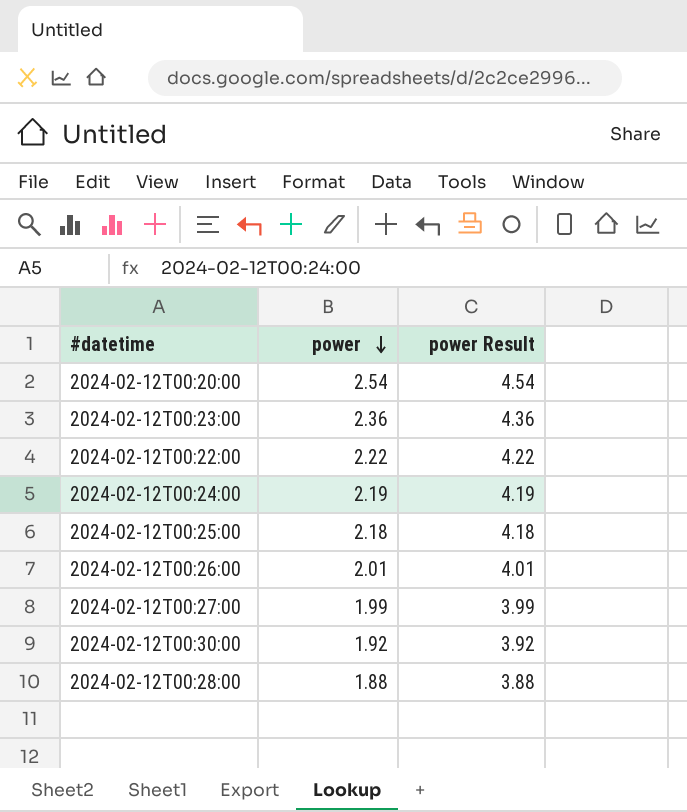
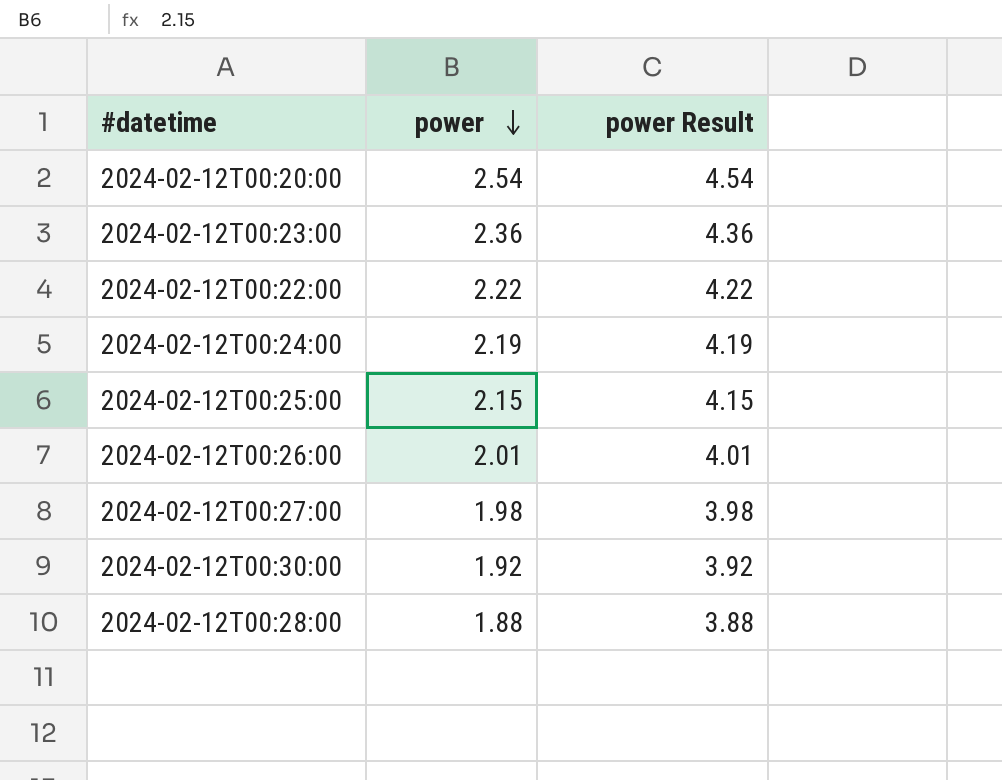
2024-02-12T00:25:00 | power: 2.18 -> 2.15
2024-02-12T00:25:00 | power Result: 4.18 -> 4.15
2024-02-12T00:27:00 | power: 1.99 -> 1.98
2024-02-12T00:27:00 | power Result: 3.99 -> 3.98

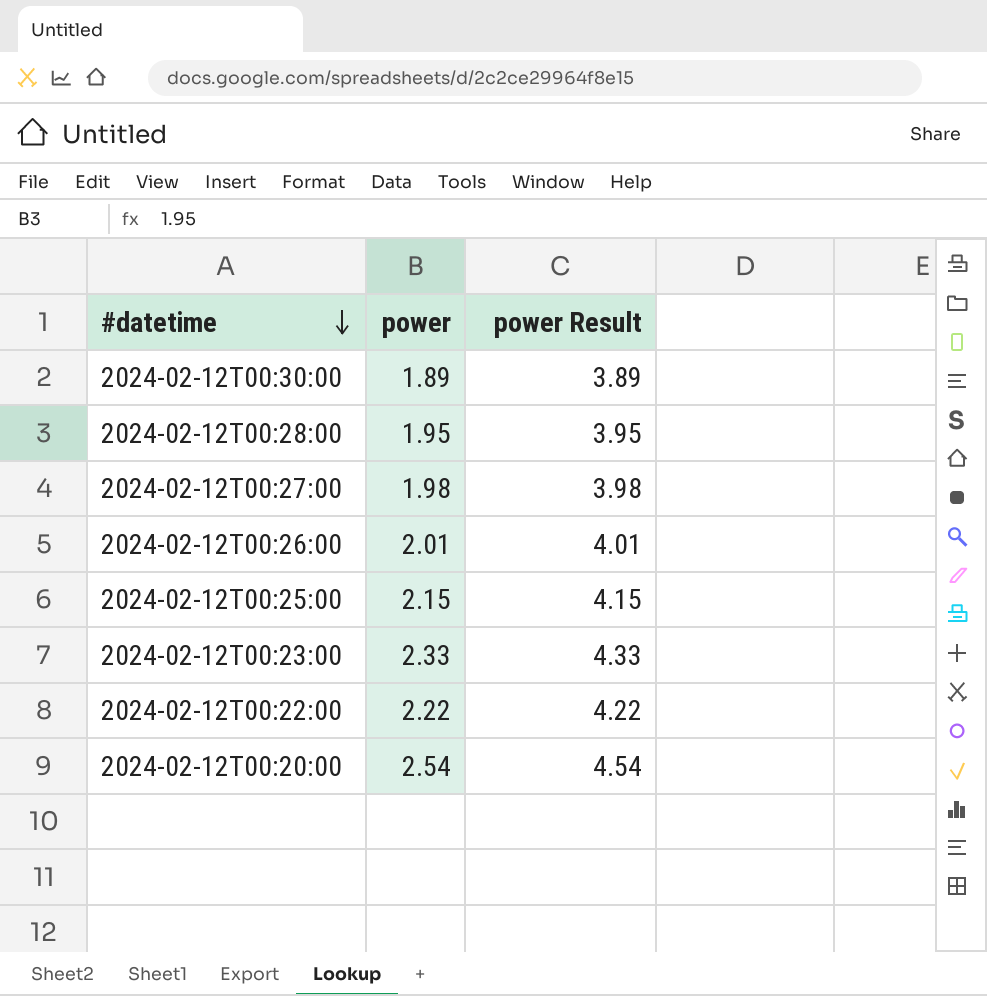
row order: power descending -> #datetime descending
row 2024-02-12T00:24:00: 2.19 | 4.19 -> none
2024-02-12T00:30:00 | power: 1.92 -> 1.89
2024-02-12T00:30:00 | power Result: 3.92 -> 3.89
2024-02-12T00:28:00 | power: 1.88 -> 1.95
2024-02-12T00:28:00 | power Result: 3.88 -> 3.95
2024-02-12T00:23:00 | power: 2.36 -> 2.33
2024-02-12T00:23:00 | power Result: 4.36 -> 4.33

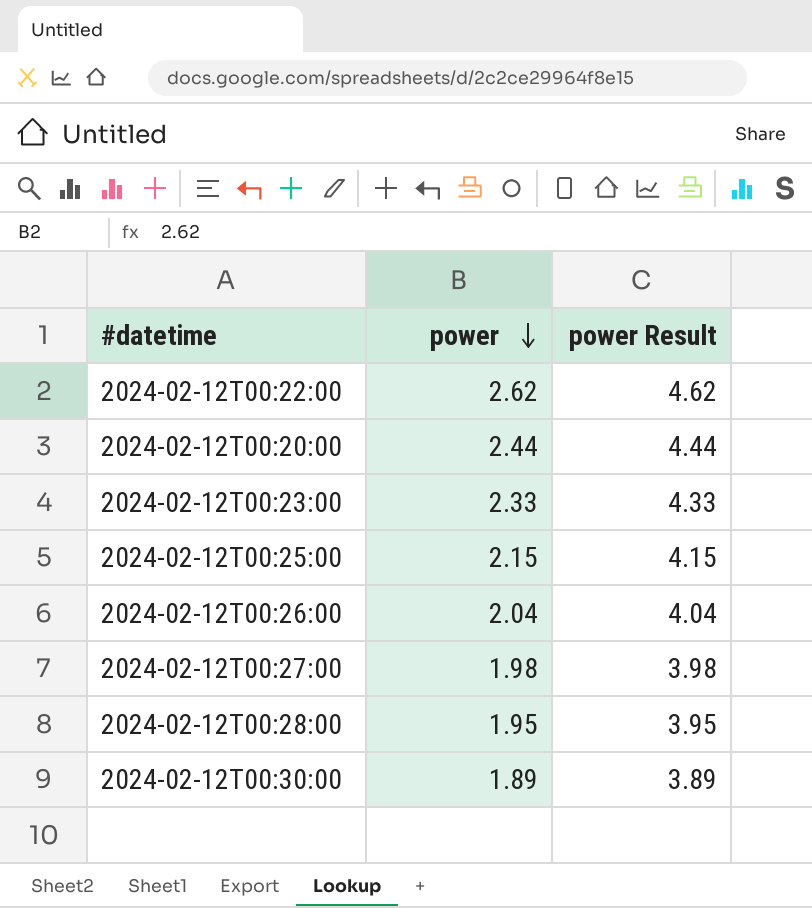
row order: #datetime descending -> power descending
2024-02-12T00:22:00 | power: 2.22 -> 2.62
2024-02-12T00:22:00 | power Result: 4.22 -> 4.62
2024-02-12T00:20:00 | power: 2.54 -> 2.44
2024-02-12T00:20:00 | power Result: 4.54 -> 4.44
2024-02-12T00:26:00 | power: 2.01 -> 2.04
2024-02-12T00:26:00 | power Result: 4.01 -> 4.04

